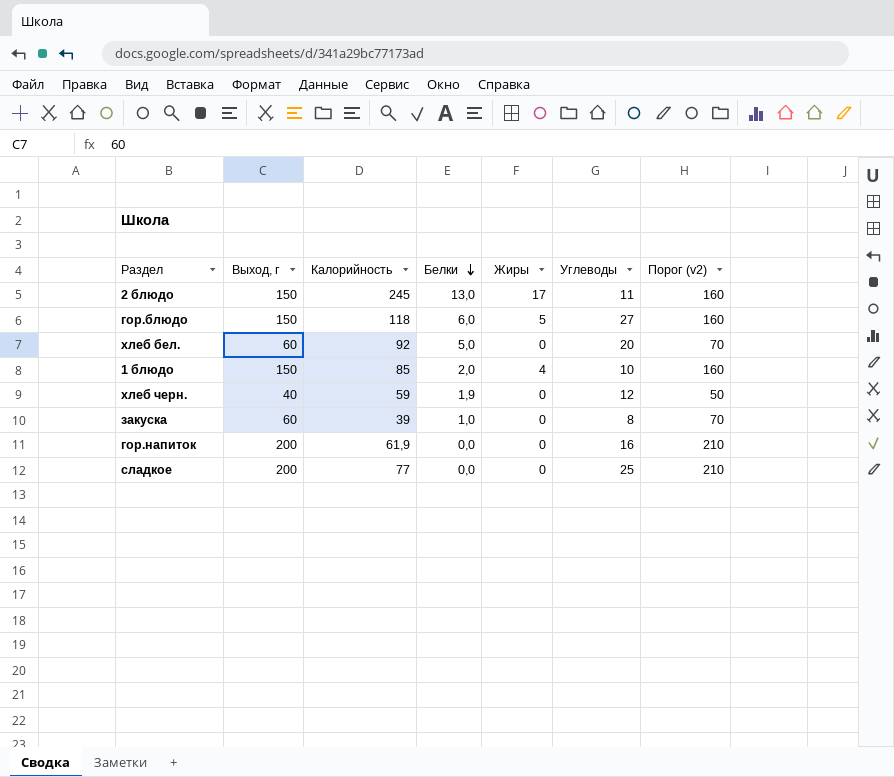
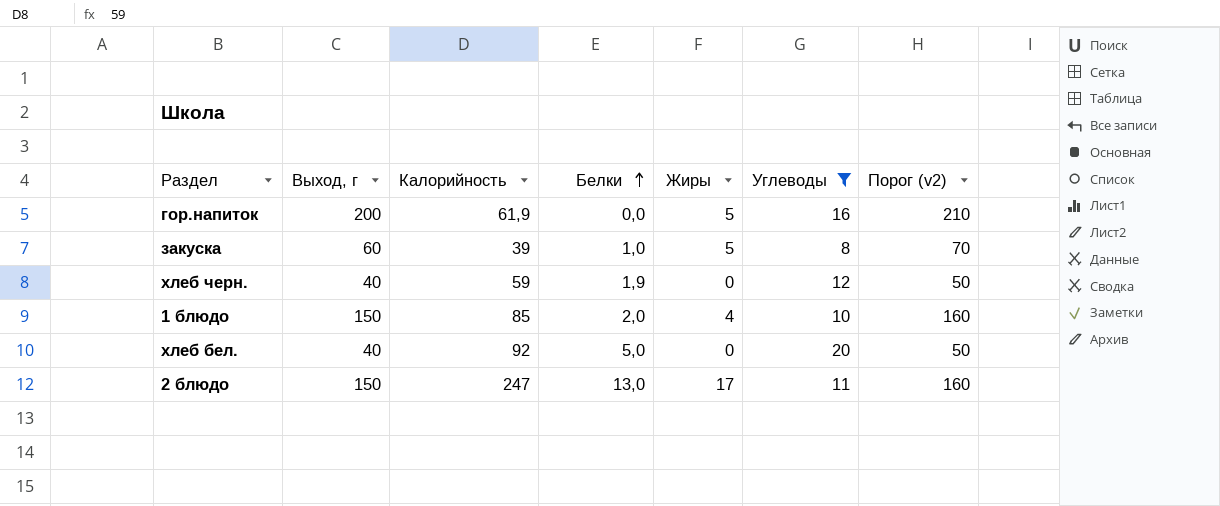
filter: none -> Углеводы <= 20
row order: Белки descending -> Белки ascending
гор.напиток | Жиры: 0 -> 5
закуска | Жиры: 0 -> 5
хлеб бел. | Выход, г: 60 -> 40
хлеб бел. | Порог (v2): 70 -> 50
2 блюдо | Калорийность: 245 -> 247

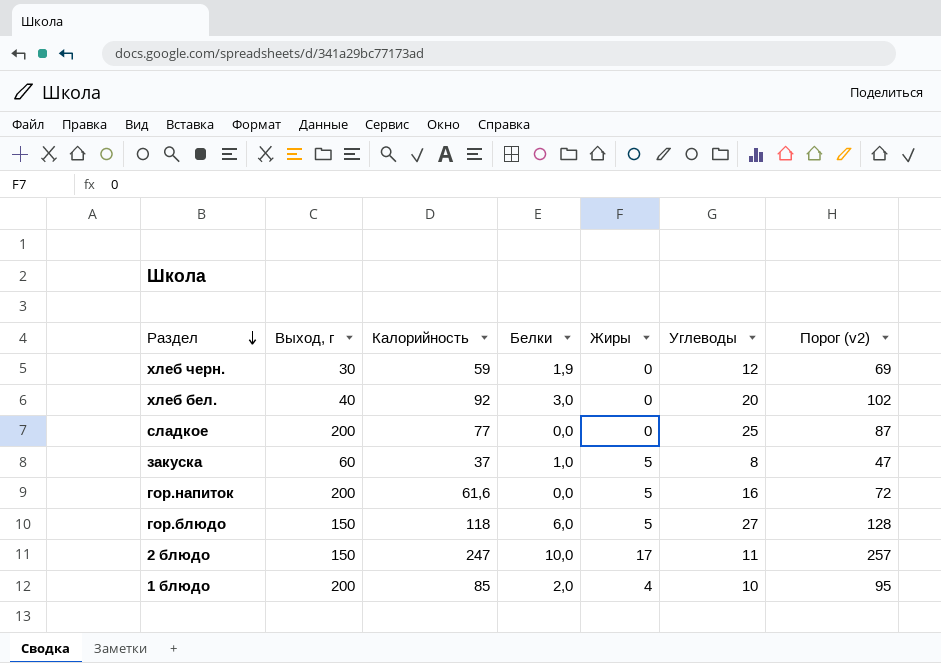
filter: Углеводы <= 20 -> none
row order: Белки ascending -> Раздел descending
column Порог (v2) | formula: [Выход, г] + 10 -> [Калорийность] + 10
хлеб черн. | Выход, г: 40 -> 30
хлеб бел. | Белки: 5,0 -> 3,0
закуска | Калорийность: 39 -> 37
гор.напиток | Калорийность: 61,9 -> 61,6
2 блюдо | Белки: 13,0 -> 10,0
1 блюдо | Выход, г: 150 -> 200

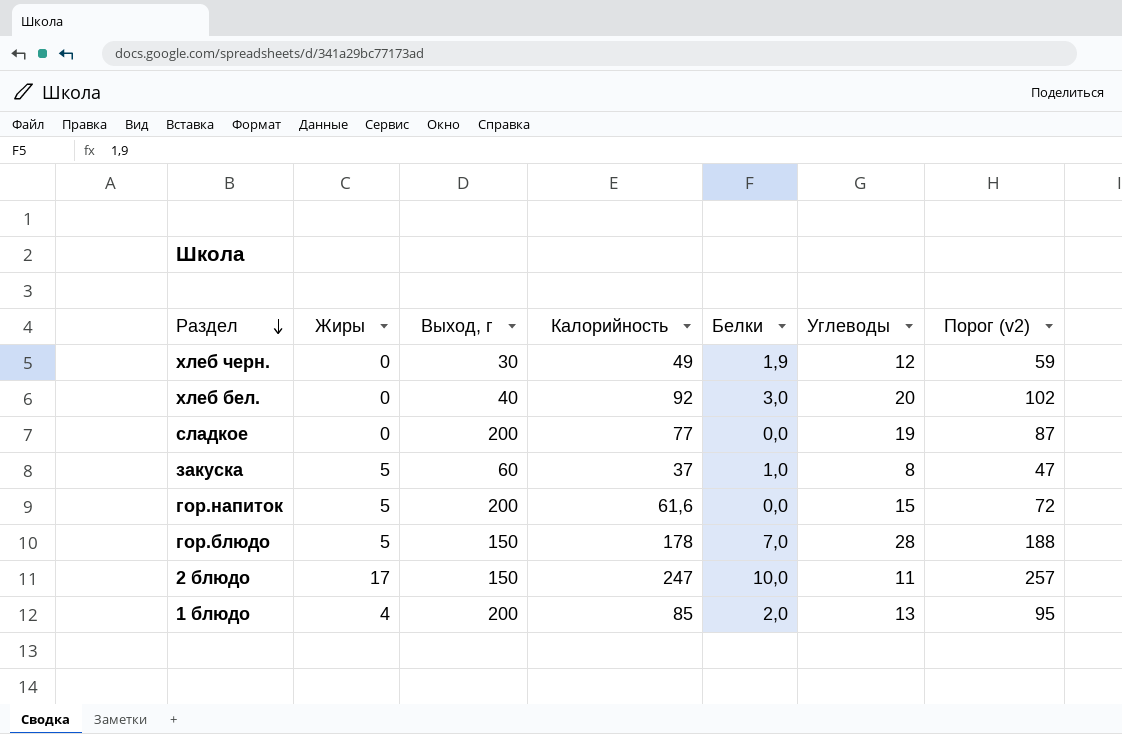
column Жиры | position: 5 -> 2
хлеб черн. | Калорийность: 59 -> 49
хлеб черн. | Порог (v2): 69 -> 59
сладкое | Углеводы: 25 -> 19
гор.напиток | Углеводы: 16 -> 15
гор.блюдо | Калорийность: 118 -> 178
гор.блюдо | Белки: 6,0 -> 7,0
гор.блюдо | Углеводы: 27 -> 28
гор.блюдо | Порог (v2): 128 -> 188
1 блюдо | Углеводы: 10 -> 13

